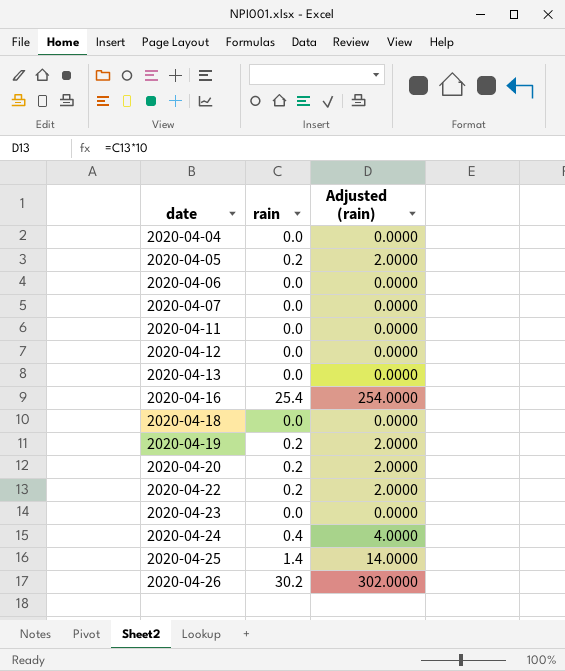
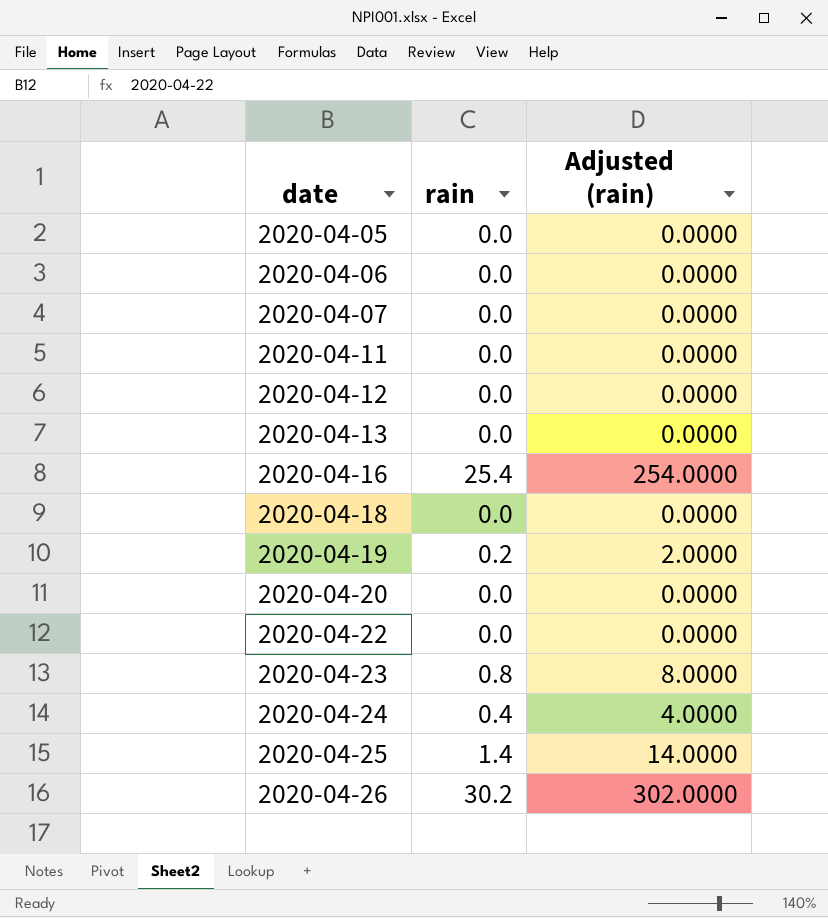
row 2020-04-04: 0.0 | 0.0000 -> none
2020-04-05 | rain: 0.2 -> 0.0
2020-04-05 | Adjusted (rain): 2.0000 -> 0.0000
2020-04-20 | rain: 0.2 -> 0.0
2020-04-20 | Adjusted (rain): 2.0000 -> 0.0000
2020-04-22 | rain: 0.2 -> 0.0
2020-04-22 | Adjusted (rain): 2.0000 -> 0.0000
2020-04-23 | rain: 0.0 -> 0.8
2020-04-23 | Adjusted (rain): 0.0000 -> 8.0000

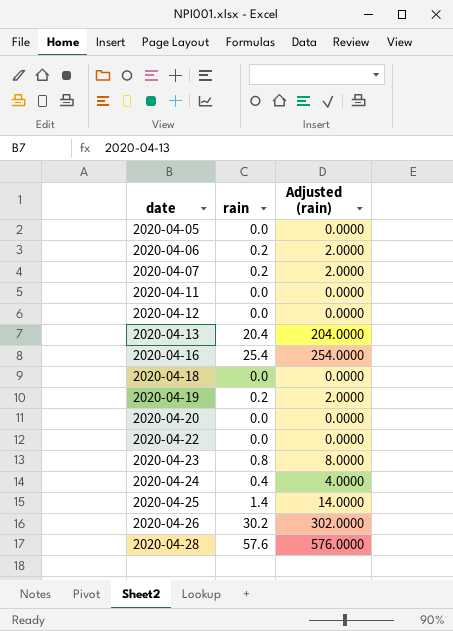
2020-04-06 | rain: 0.0 -> 0.2
2020-04-06 | Adjusted (rain): 0.0000 -> 2.0000
2020-04-07 | rain: 0.0 -> 0.2
2020-04-07 | Adjusted (rain): 0.0000 -> 2.0000
2020-04-13 | rain: 0.0 -> 20.4
2020-04-13 | Adjusted (rain): 0.0000 -> 204.0000
row 2020-04-28: none -> 57.6 | 576.0000

